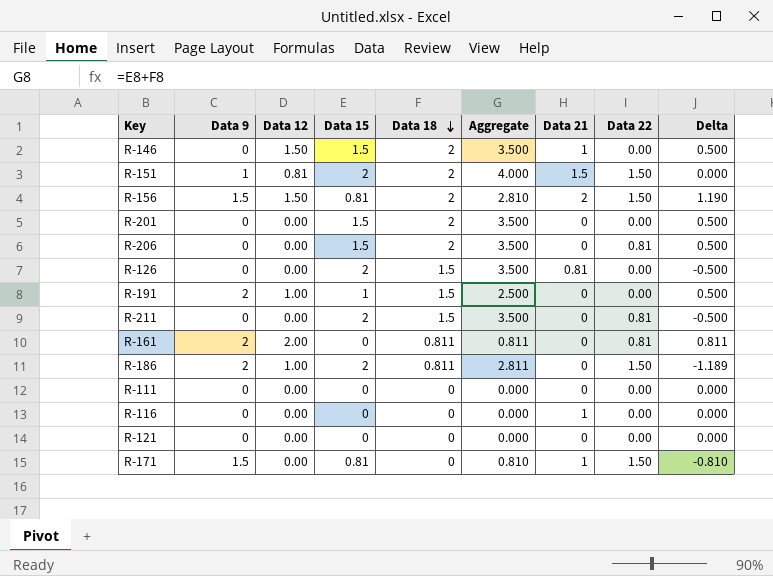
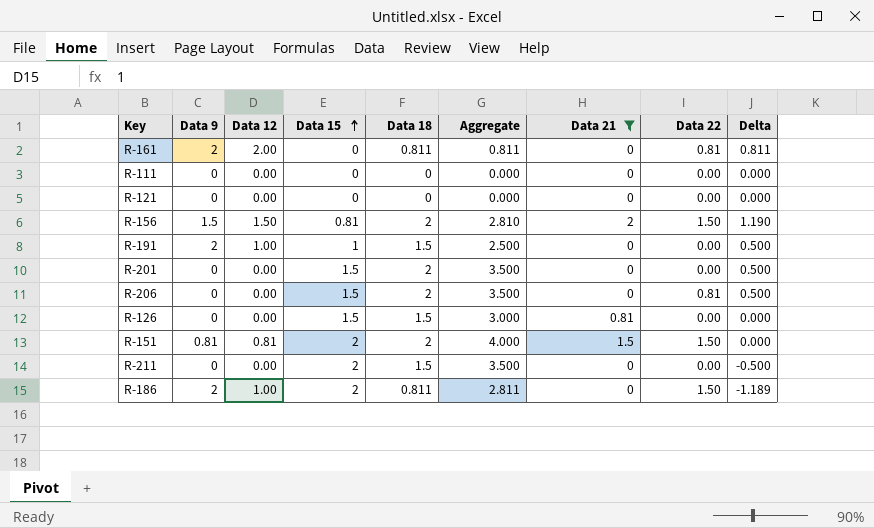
filter: none -> Data 21 != 1
row order: Data 18 descending -> Data 15 ascending
R-126 | Data 15: 2 -> 1.5
R-126 | Aggregate: 3.500 -> 3.000
R-126 | Delta: -0.500 -> 0.000
R-151 | Data 9: 1 -> 0.81
R-211 | Data 22: 0.81 -> 0.00

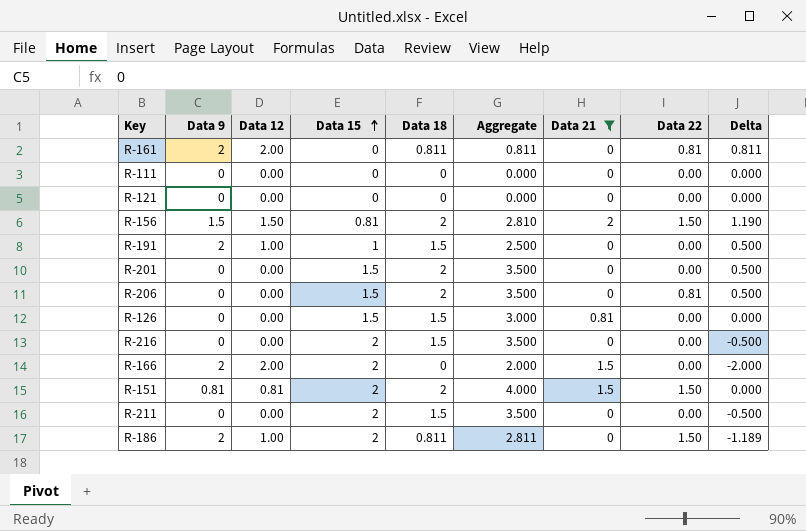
row R-216: none -> 0 | 0.00 | 2 | 1.5 | 3.500 | 0 | 0.00 | -0.500
row R-166: none -> 2 | 2.00 | 2 | 0 | 2.000 | 1.5 | 0.00 | -2.000

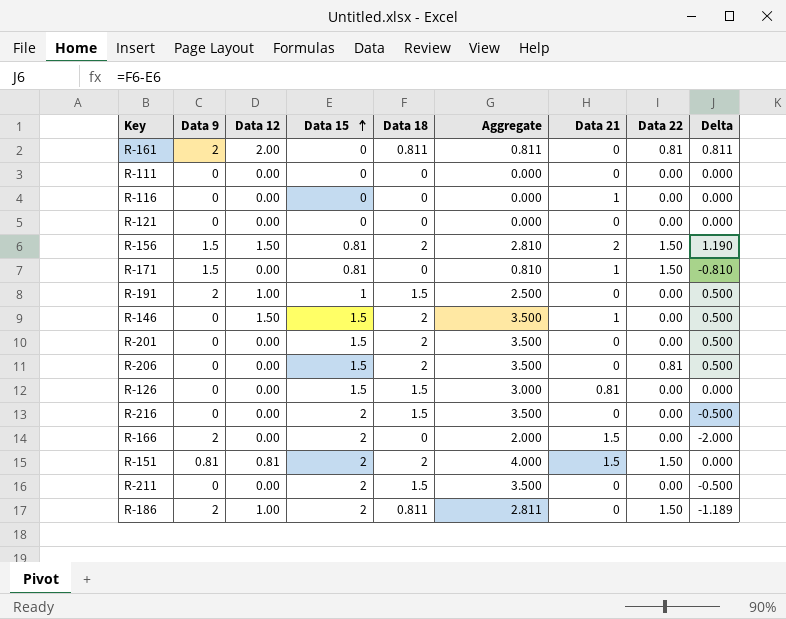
filter: Data 21 != 1 -> none
R-166 | Data 12: 2.00 -> 0.00

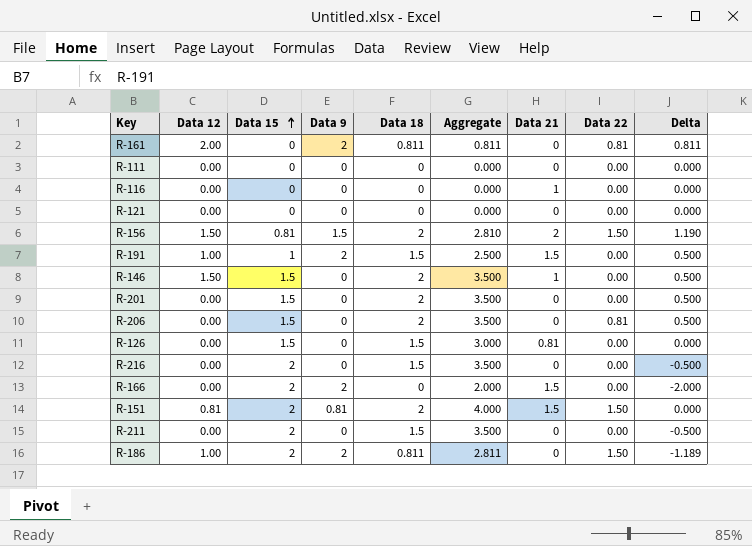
column Data 9 | position: 2 -> 4
row R-171: 1.5 | 0.00 | 0.81 | 0 | 0.810 | 1 | 1.50 | -0.810 -> none
R-191 | Data 21: 0 -> 1.5

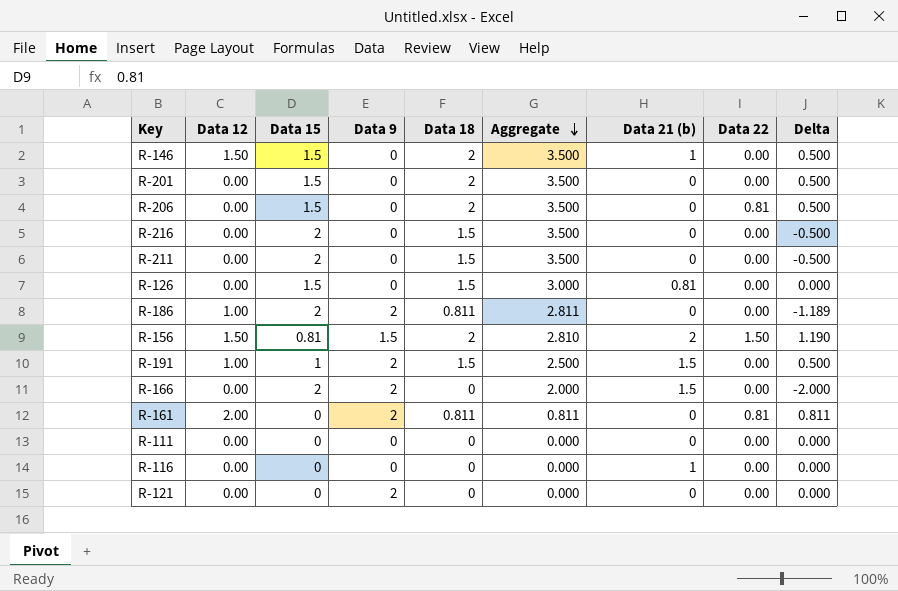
row order: Data 15 ascending -> Aggregate descending
column name: Data 21 -> Data 21 (b)
row R-151: 0.81 | 2 | 0.81 | 2 | 4.000 | 1.5 | 1.50 | 0.000 -> none
R-186 | Data 22: 1.50 -> 0.00
R-121 | Data 9: 0 -> 2

